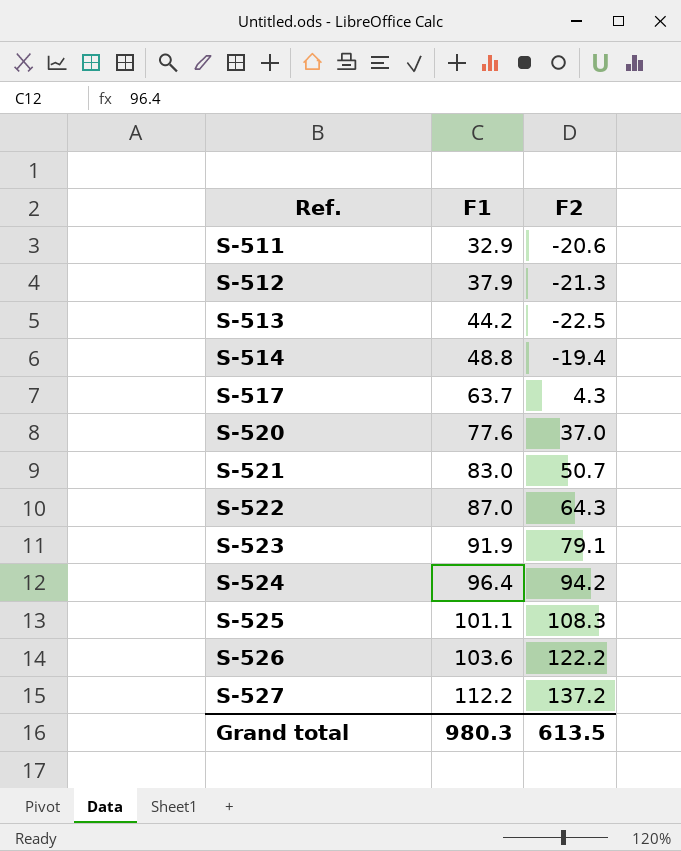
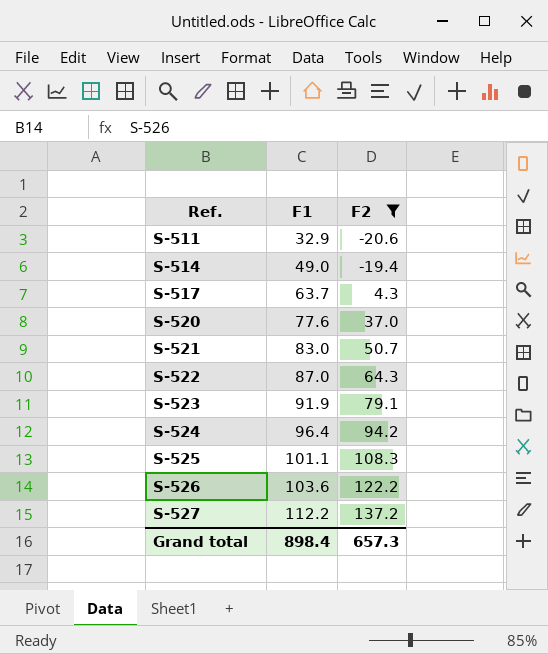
filter: none -> F2 >= -20.6
S-514 | F1: 48.8 -> 49.0
Grand total | F1: 980.3 -> 898.4
Grand total | F2: 613.5 -> 657.3

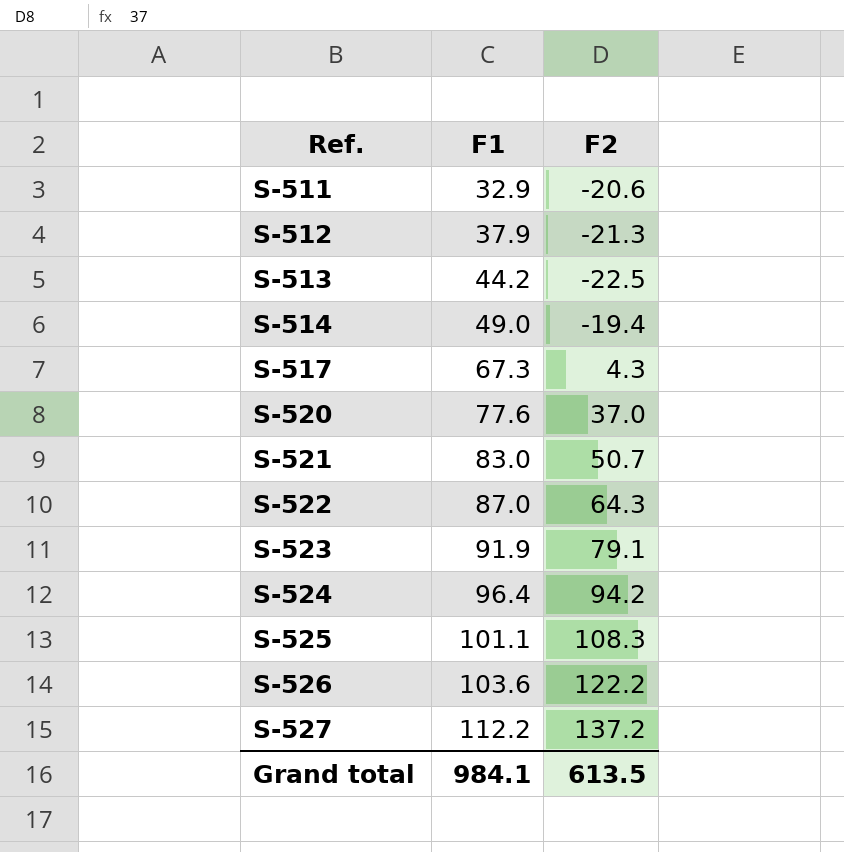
filter: F2 >= -20.6 -> none
S-517 | F1: 63.7 -> 67.3
Grand total | F1: 898.4 -> 984.1
Grand total | F2: 657.3 -> 613.5

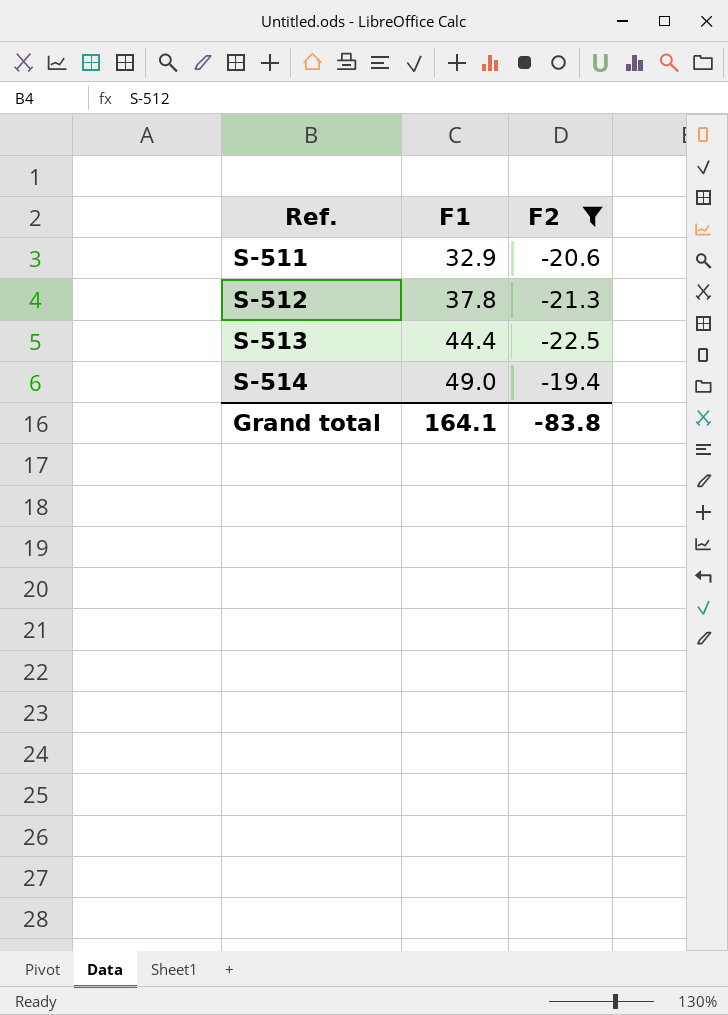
filter: none -> F2 <= -19.4
S-512 | F1: 37.9 -> 37.8
S-513 | F1: 44.2 -> 44.4
Grand total | F1: 984.1 -> 164.1
Grand total | F2: 613.5 -> -83.8

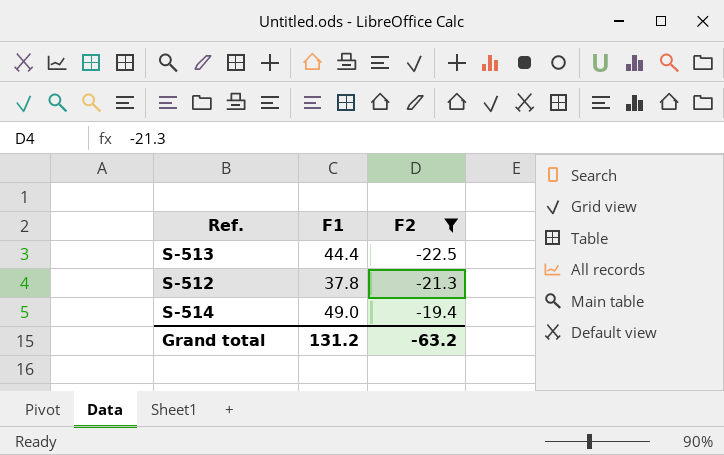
row order: Ref. ascending -> F2 ascending
row S-511: 32.9 | -20.6 -> none
Grand total | F1: 164.1 -> 131.2
Grand total | F2: -83.8 -> -63.2

